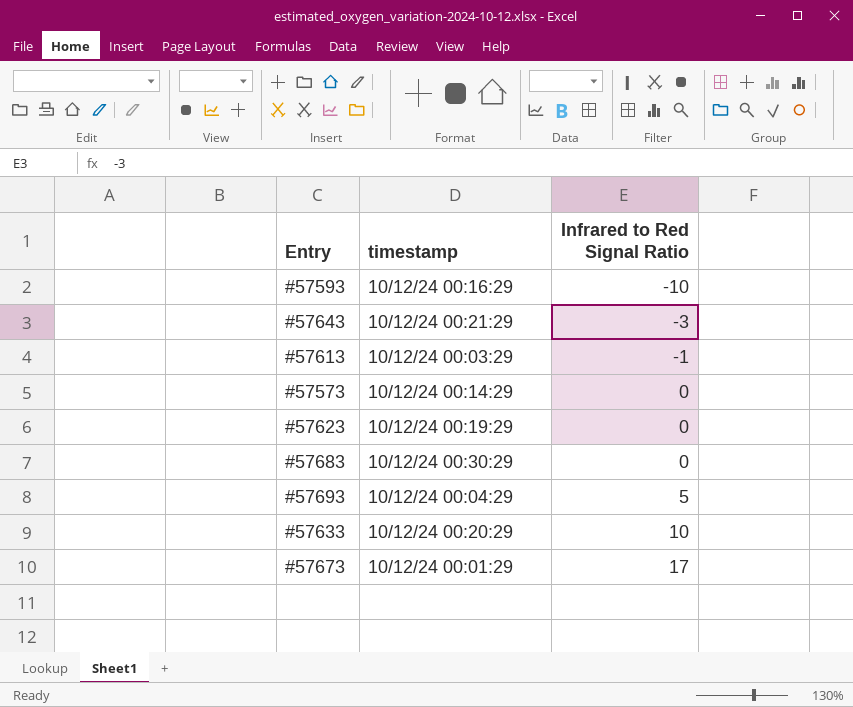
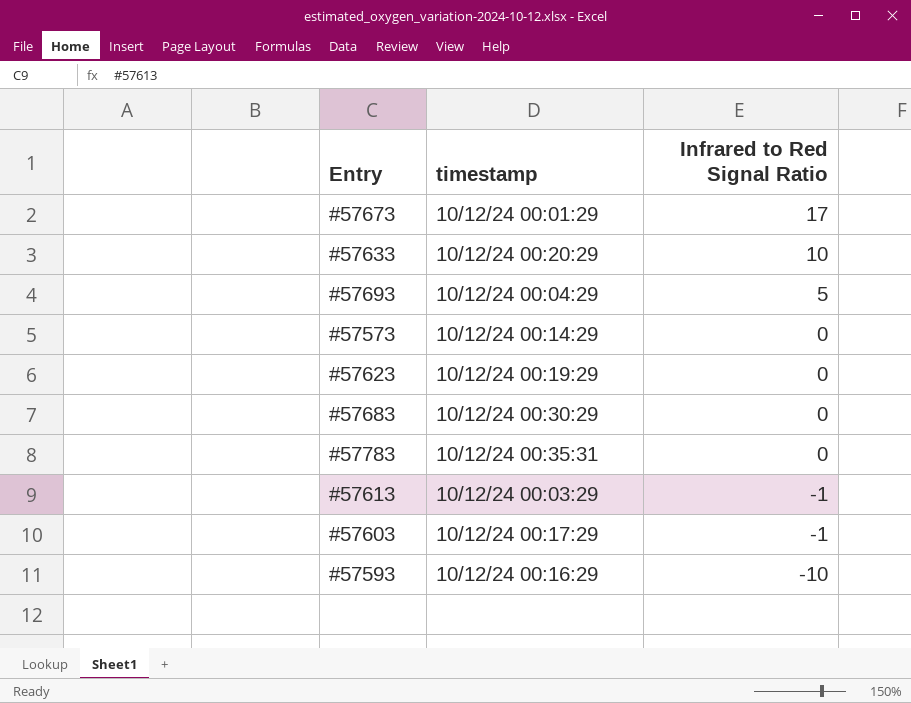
row order: Infrared to Red Signal Ratio ascending -> Infrared to Red Signal Ratio descending
row #57643: 10/12/24 00:21:29 | -3 -> none
row #57783: none -> 10/12/24 00:35:31 | 0
row #57603: none -> 10/12/24 00:17:29 | -1

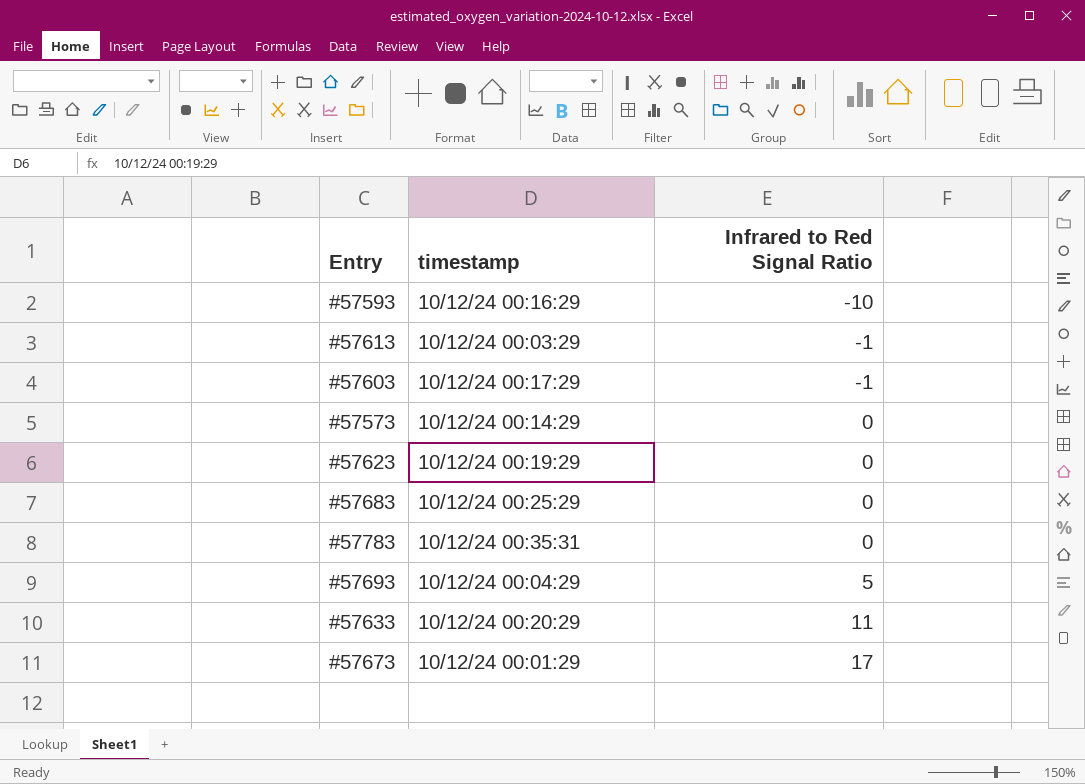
row order: Infrared to Red Signal Ratio descending -> Infrared to Red Signal Ratio ascending
#57683 | timestamp: 10/12/24 00:30:29 -> 10/12/24 00:25:29
#57633 | Infrared to Red Signal Ratio: 10 -> 11

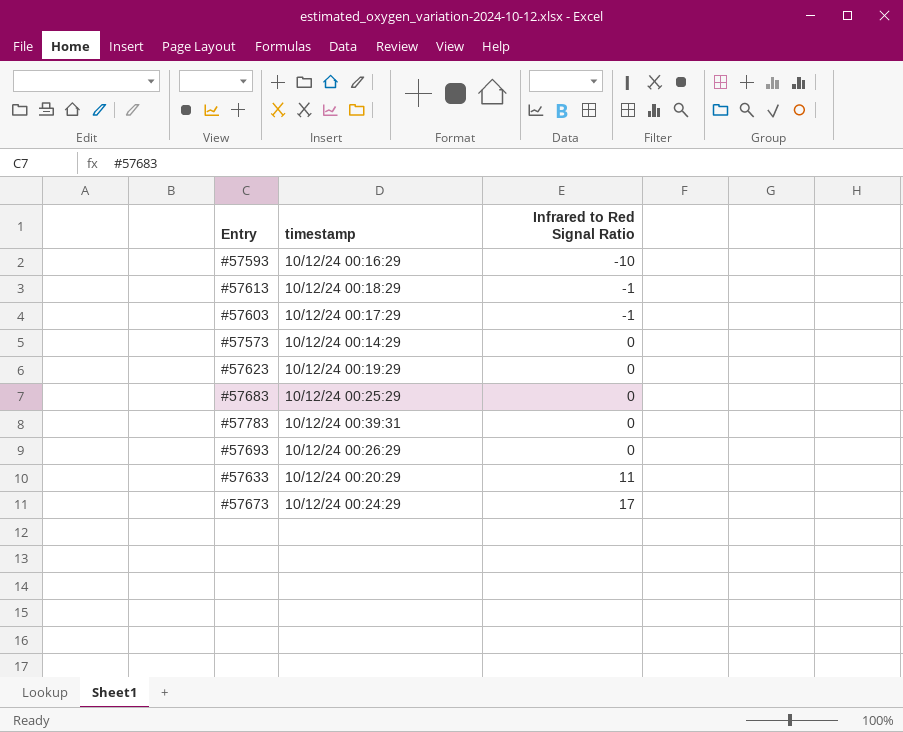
#57613 | timestamp: 10/12/24 00:03:29 -> 10/12/24 00:18:29
#57783 | timestamp: 10/12/24 00:35:31 -> 10/12/24 00:39:31
#57693 | timestamp: 10/12/24 00:04:29 -> 10/12/24 00:26:29
#57693 | Infrared to Red Signal Ratio: 5 -> 0
#57673 | timestamp: 10/12/24 00:01:29 -> 10/12/24 00:24:29

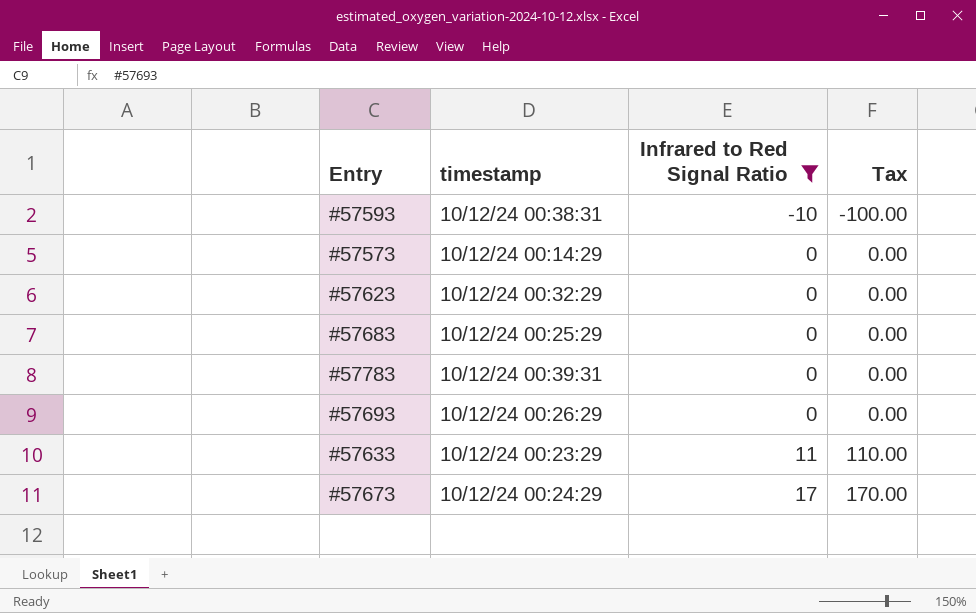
filter: none -> Infrared to Red Signal Ratio != -1
column Tax | formula: none -> [Infrared to Red Signal Ratio] * 10
#57593 | timestamp: 10/12/24 00:16:29 -> 10/12/24 00:38:31
#57623 | timestamp: 10/12/24 00:19:29 -> 10/12/24 00:32:29
#57633 | timestamp: 10/12/24 00:20:29 -> 10/12/24 00:23:29

